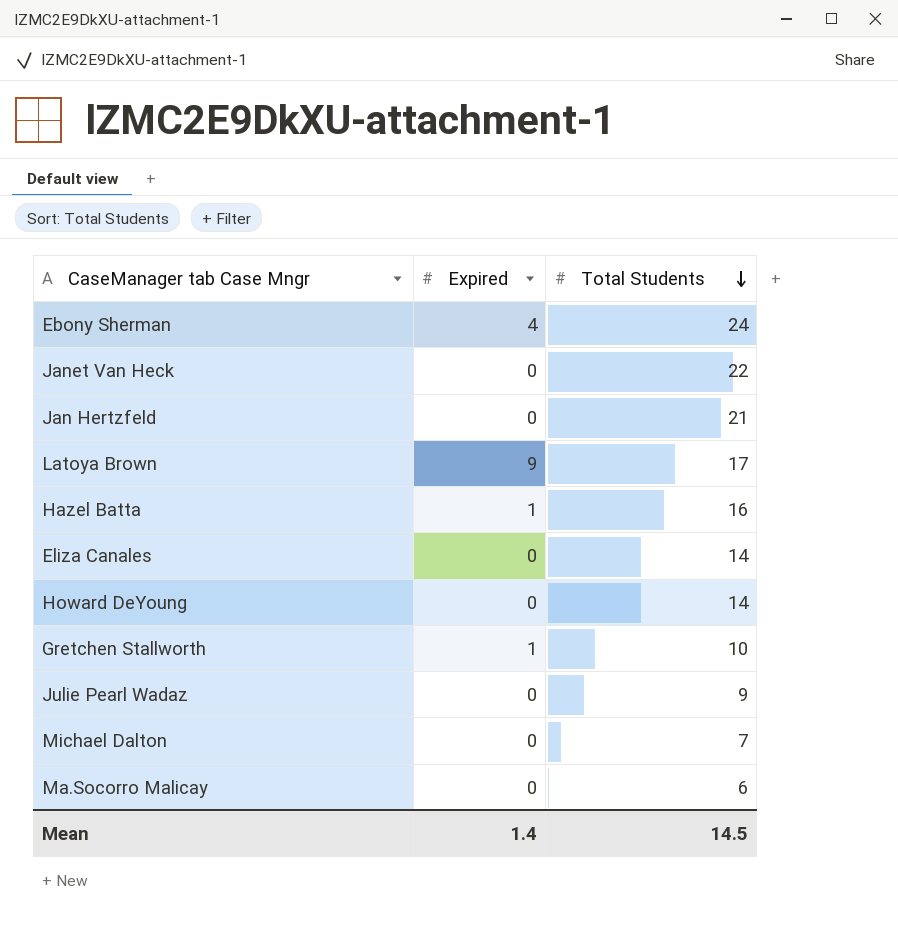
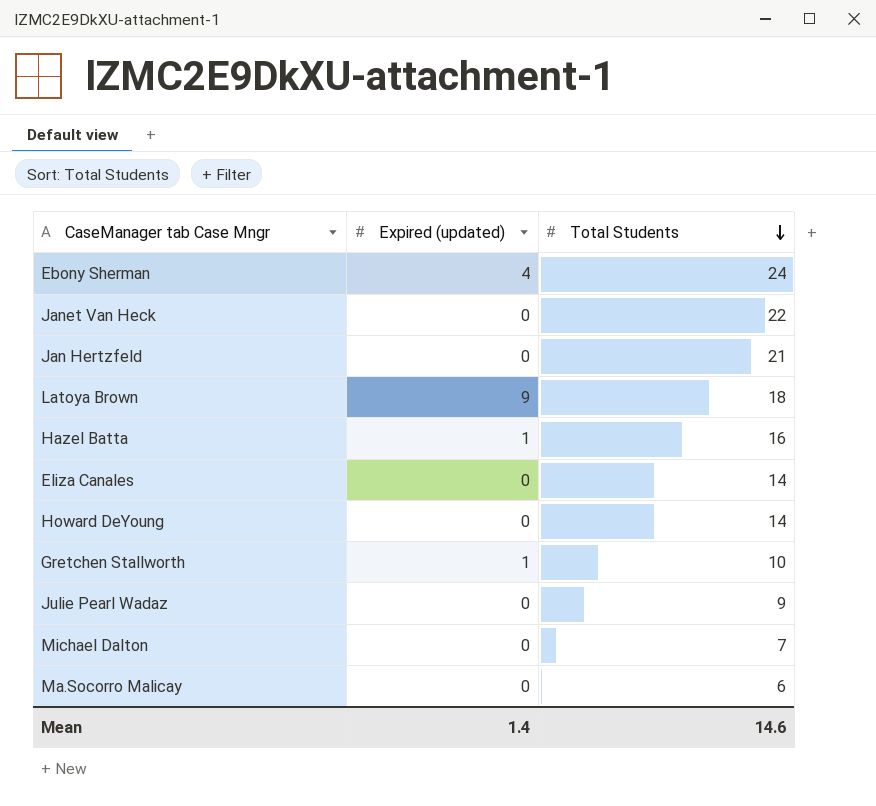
column name: Expired -> Expired (updated)
Latoya Brown | Total Students: 17 -> 18
Mean | Total Students: 14.5 -> 14.6

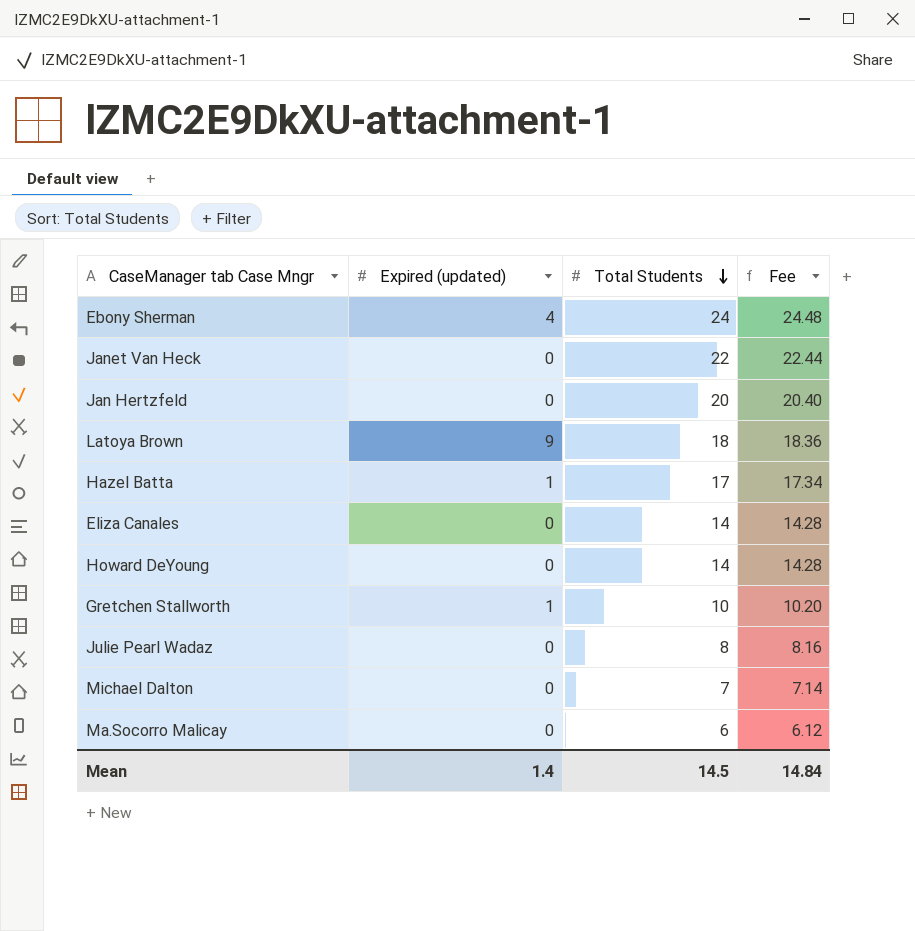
column Fee | formula: none -> [Total Students] * 1.02
Jan Hertzfeld | Total Students: 21 -> 20
Hazel Batta | Total Students: 16 -> 17
Julie Pearl Wadaz | Total Students: 9 -> 8
Mean | Total Students: 14.6 -> 14.5

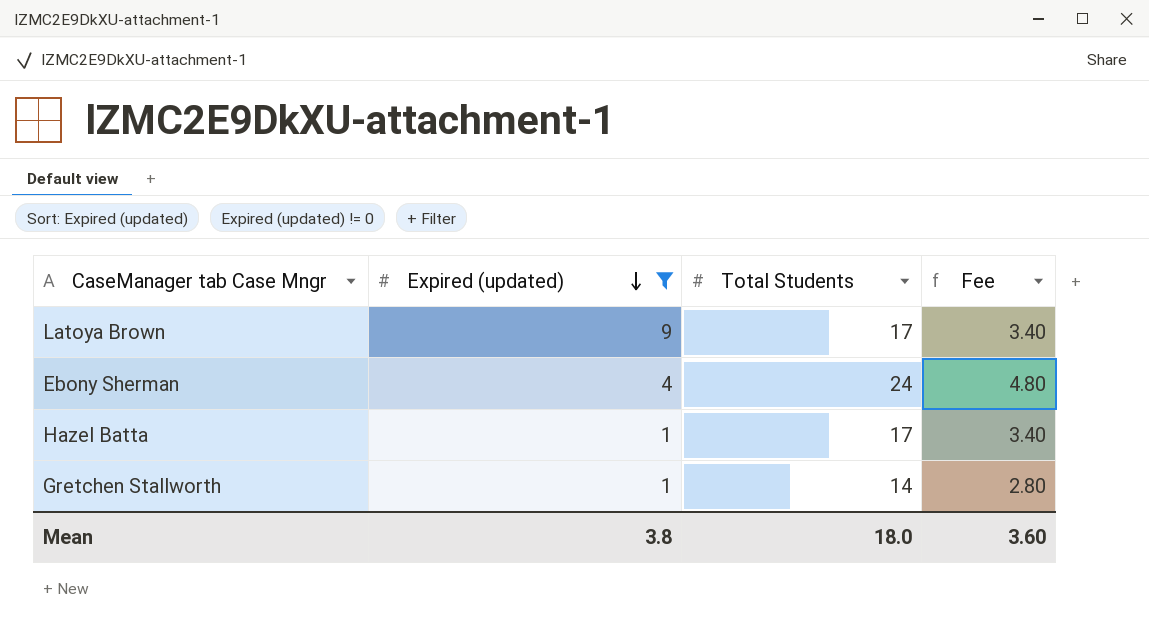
filter: none -> Expired (updated) != 0
row order: Total Students descending -> Expired (updated) descending
column Fee | formula: [Total Students] * 1.02 -> [Total Students] * 0.2
Latoya Brown | Total Students: 18 -> 17
Gretchen Stallworth | Total Students: 10 -> 14
Mean | Expired (updated): 1.4 -> 3.8
Mean | Total Students: 14.5 -> 18.0
Mean | Fee: 14.84 -> 3.60

